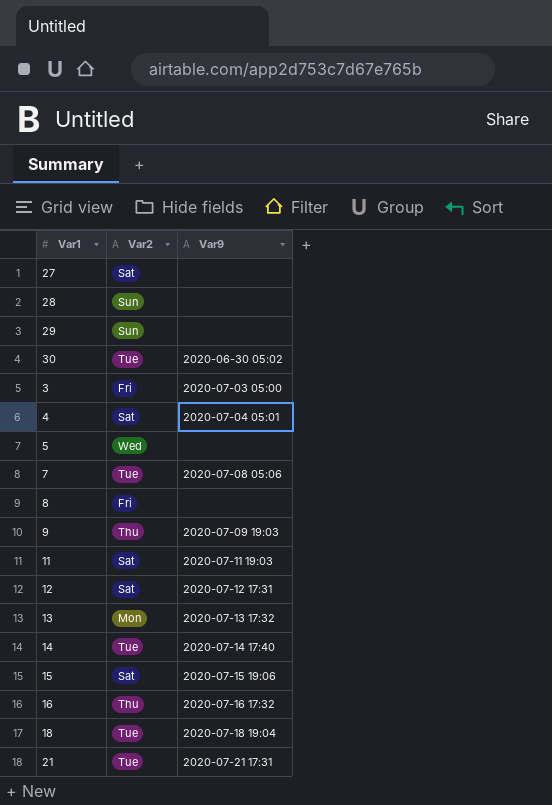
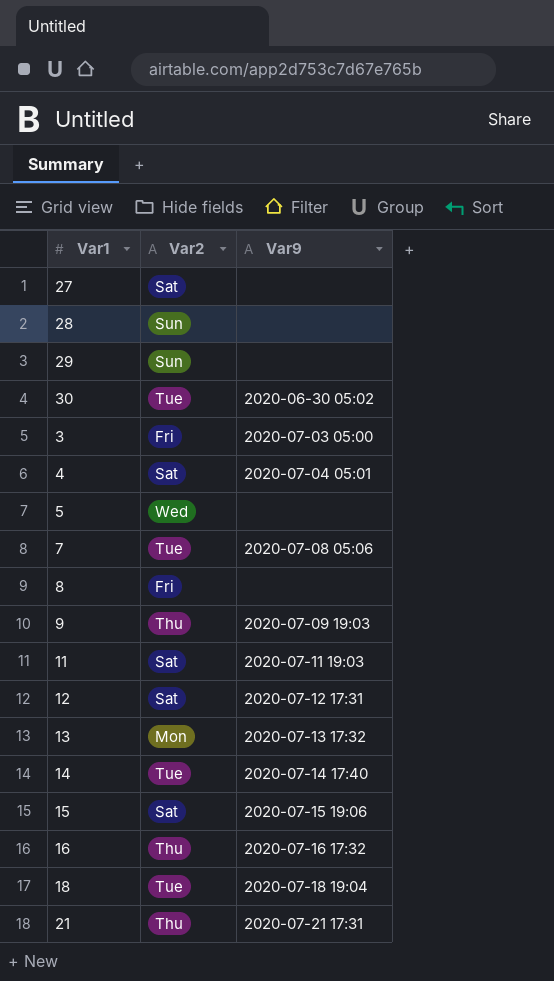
21 | Var2: Tue -> Thu

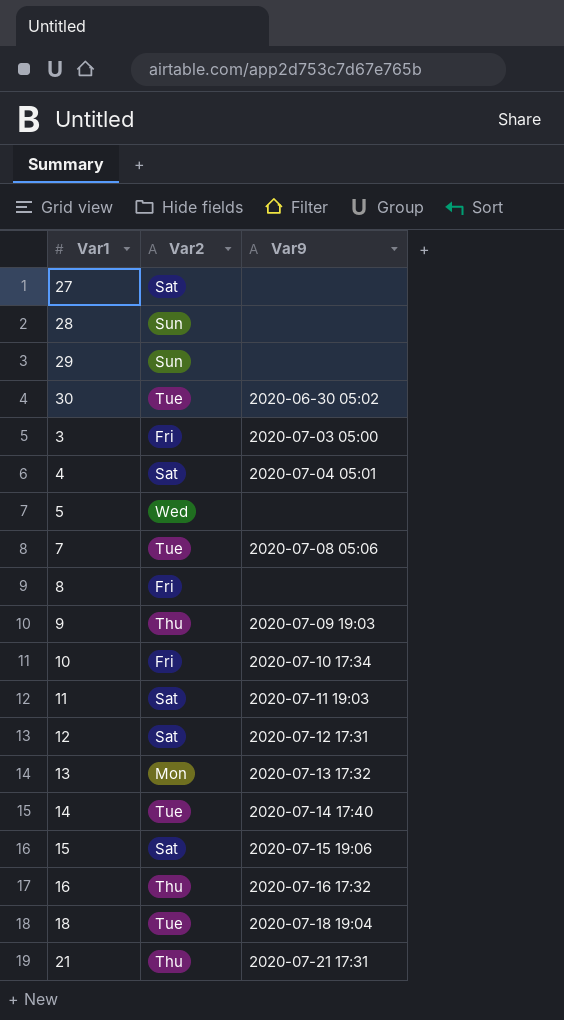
row 10: none -> Fri | 2020-07-10 17:34

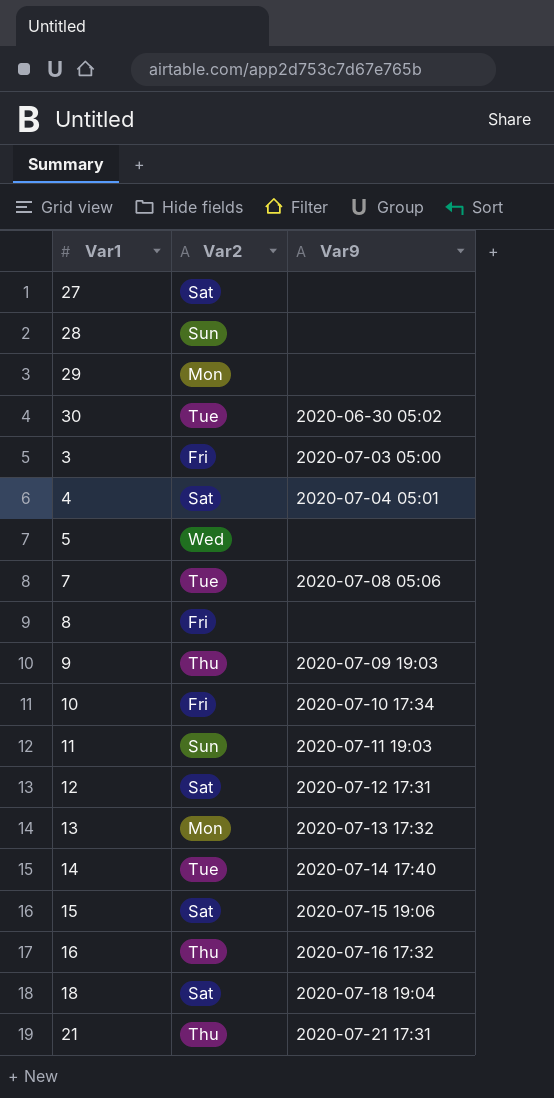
29 | Var2: Sun -> Mon
11 | Var2: Sat -> Sun
18 | Var2: Tue -> Sat

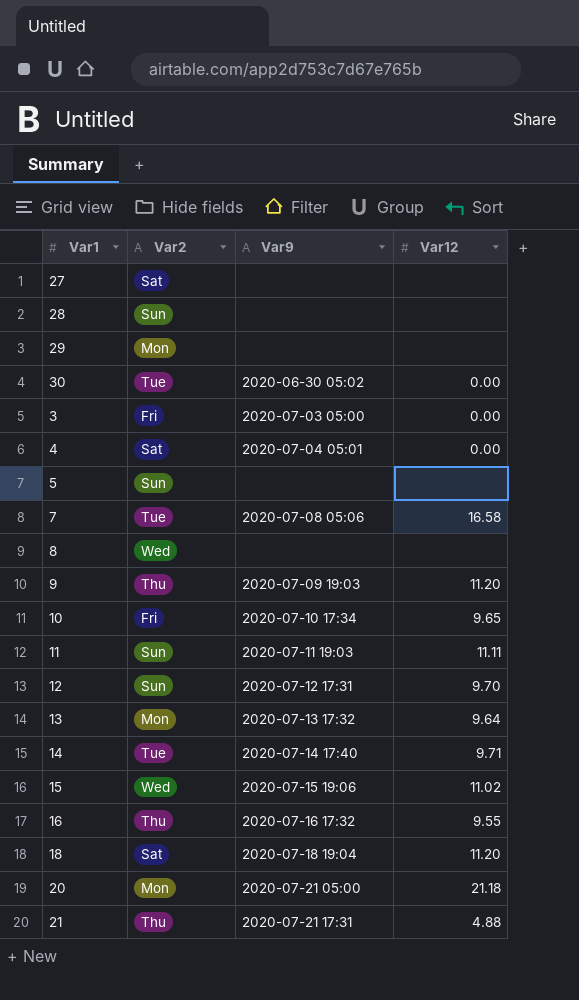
column Var12 | position: none -> 4
5 | Var2: Wed -> Sun
8 | Var2: Fri -> Wed
12 | Var2: Sat -> Sun
15 | Var2: Sat -> Wed
row 20: none -> Mon | 2020-07-21 05:00 | 21.18

